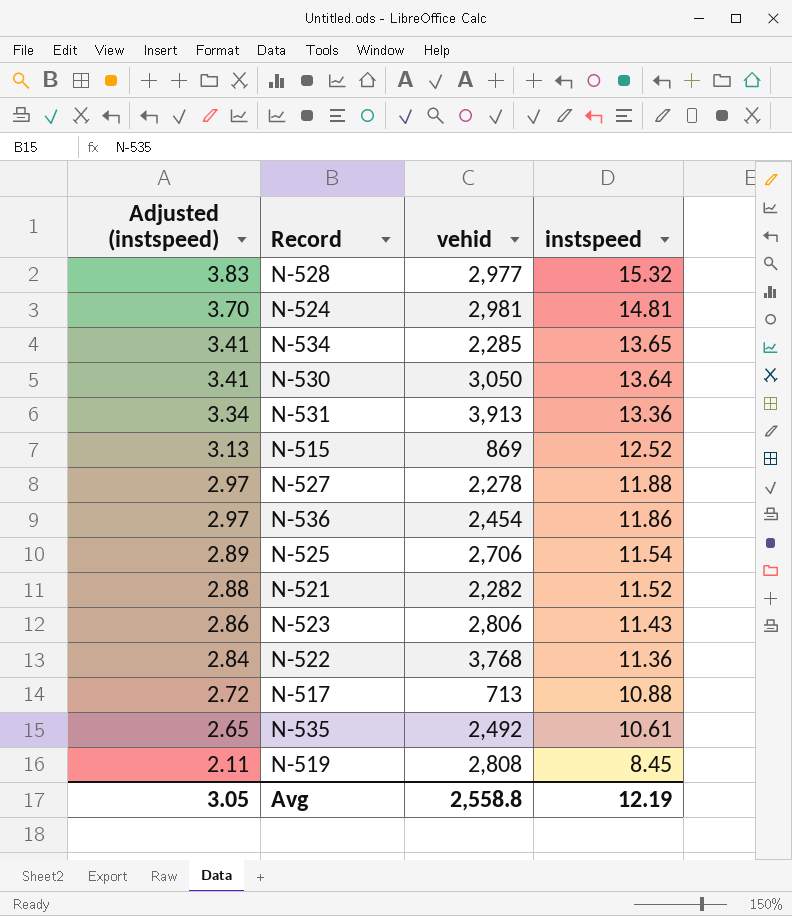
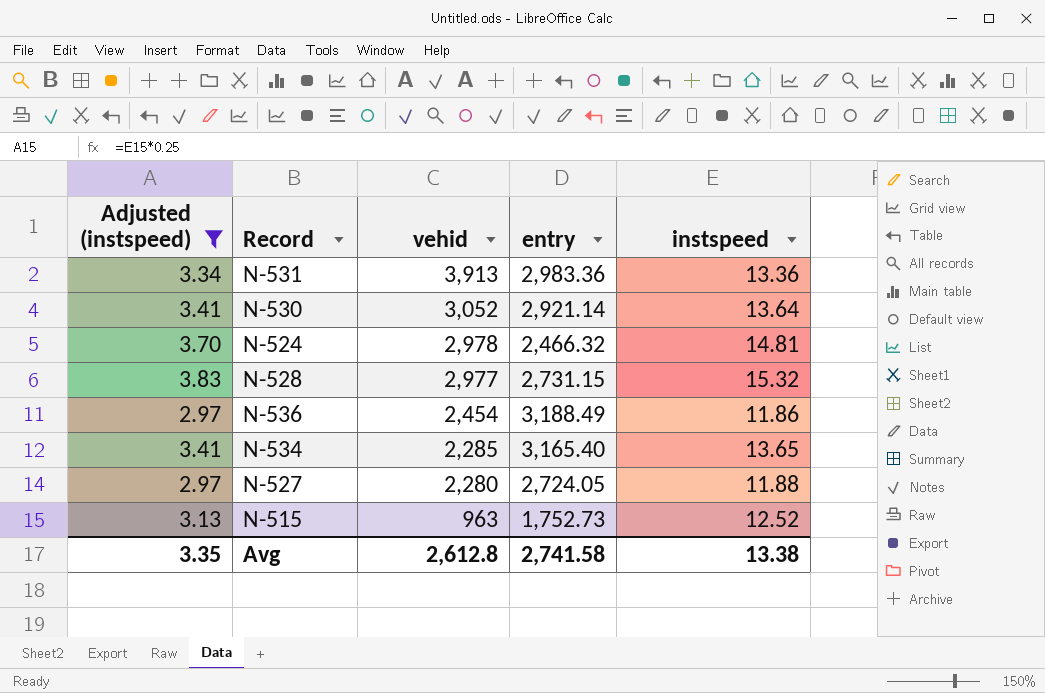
filter: none -> Adjusted (instspeed) >= 2.97
row order: Adjusted (instspeed) descending -> vehid descending
column entry | position: none -> 4
N-530 | vehid: 3,050 -> 3,052
N-524 | vehid: 2,981 -> 2,978
N-527 | vehid: 2,278 -> 2,280
N-515 | vehid: 869 -> 963
Avg | Adjusted (instspeed): 3.05 -> 3.35
Avg | vehid: 2,558.8 -> 2,612.8
Avg | instspeed: 12.19 -> 13.38

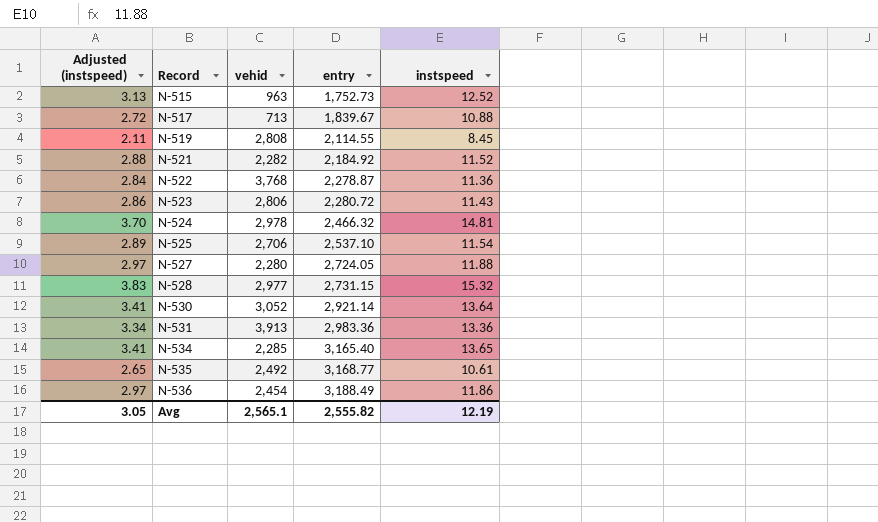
filter: Adjusted (instspeed) >= 2.97 -> none
row order: vehid descending -> Record ascending
Avg | Adjusted (instspeed): 3.35 -> 3.05
Avg | vehid: 2,612.8 -> 2,565.1
Avg | entry: 2,741.58 -> 2,555.82
Avg | instspeed: 13.38 -> 12.19

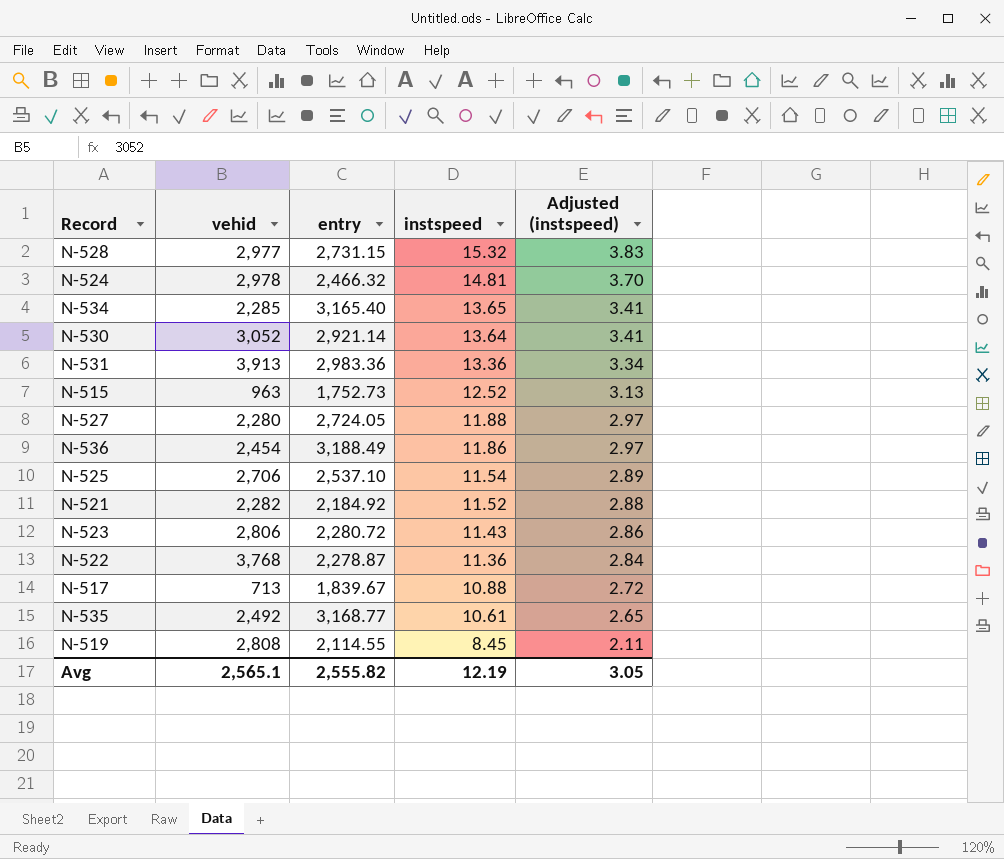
row order: Record ascending -> instspeed descending
column Adjusted (instspeed) | position: 1 -> 5

